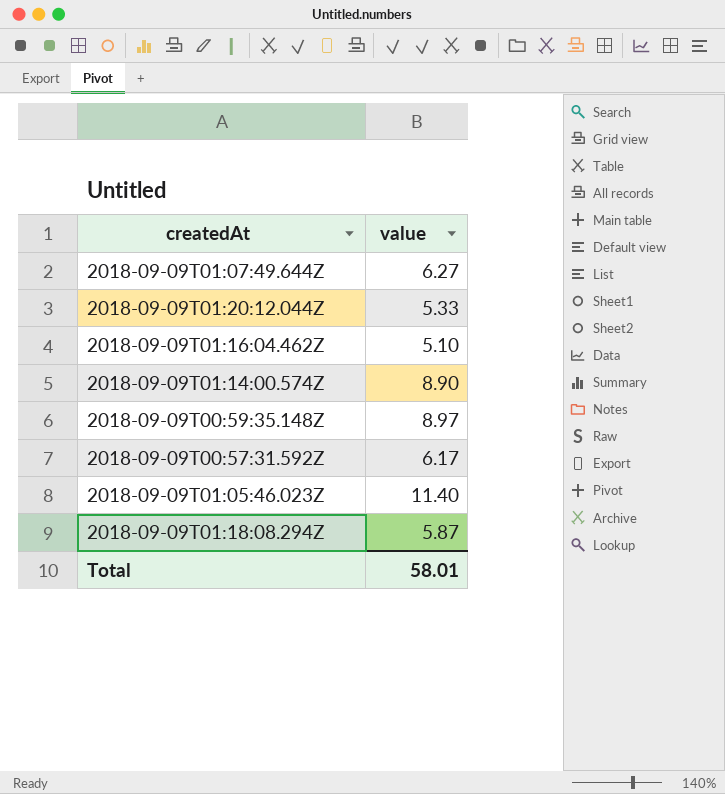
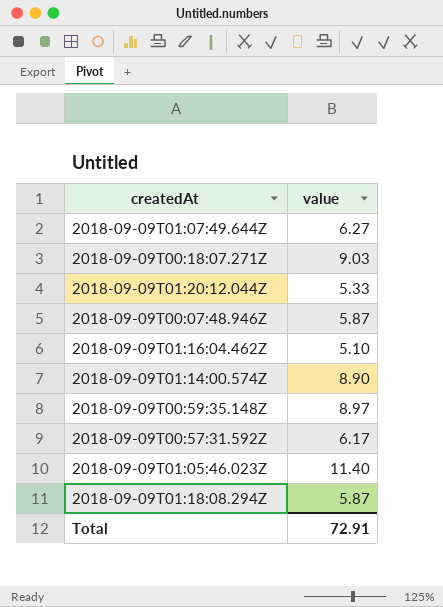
row 2018-09-09T00:18:07.271Z: none -> 9.03
row 2018-09-09T00:07:48.946Z: none -> 5.87
Total | value: 58.01 -> 72.91

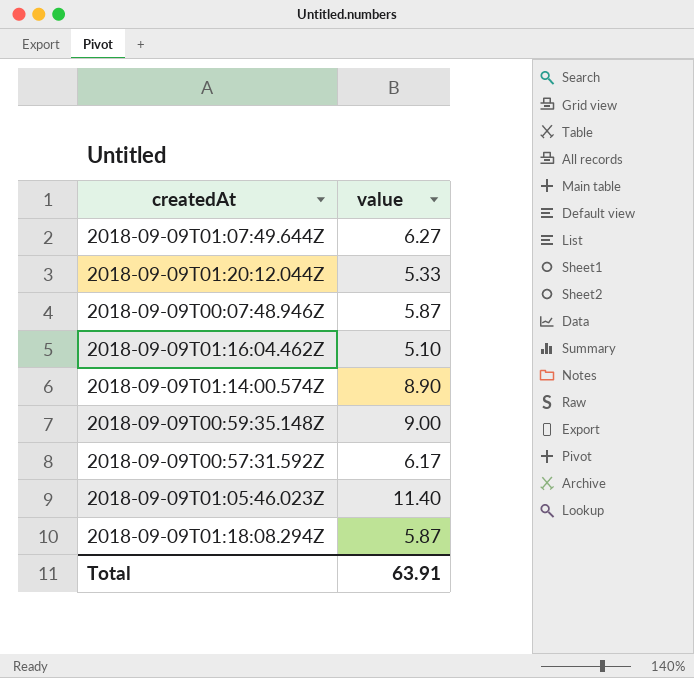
row 2018-09-09T00:18:07.271Z: 9.03 -> none
2018-09-09T00:59:35.148Z | value: 8.97 -> 9.00
Total | value: 72.91 -> 63.91

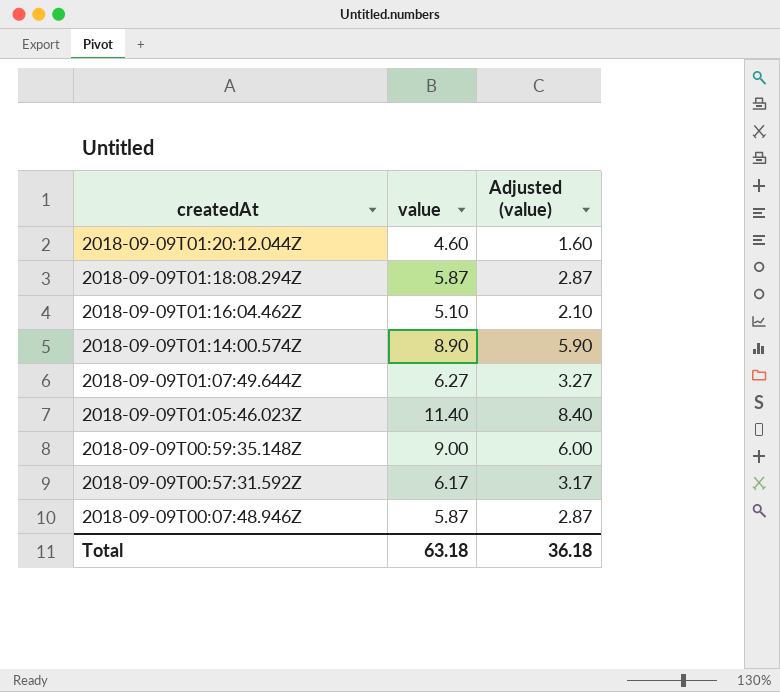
row order: none -> createdAt descending
column Adjusted (value) | formula: none -> [value] - 3
2018-09-09T01:20:12.044Z | value: 5.33 -> 4.60
Total | value: 63.91 -> 63.18

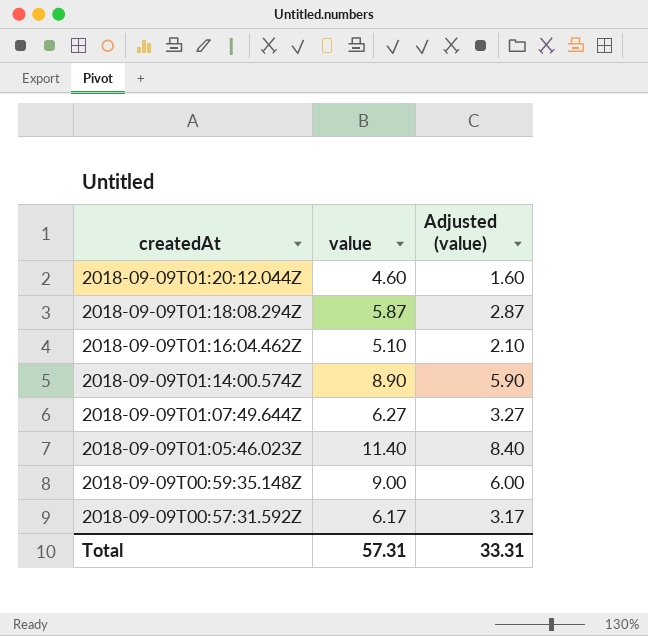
row 2018-09-09T00:07:48.946Z: 5.87 | 2.87 -> none
Total | value: 63.18 -> 57.31
Total | Adjusted (value): 36.18 -> 33.31

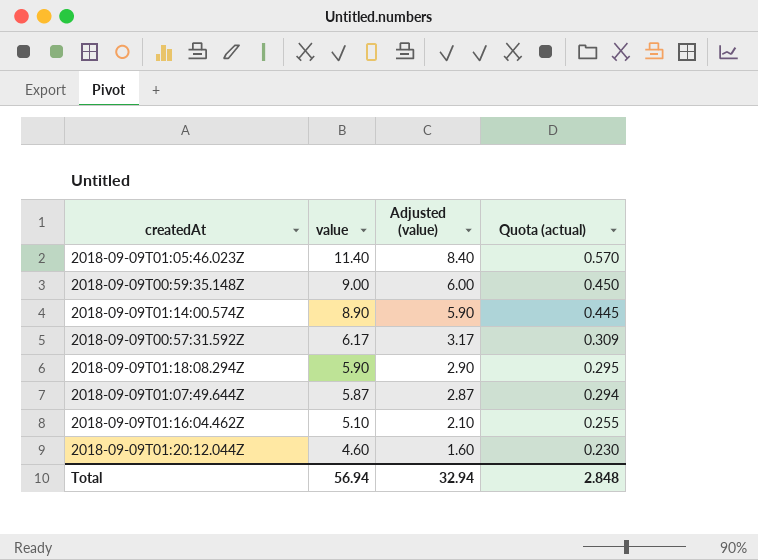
row order: createdAt descending -> value descending
column Quota (actual) | formula: none -> [value] * 0.05
2018-09-09T01:18:08.294Z | value: 5.87 -> 5.90
2018-09-09T01:18:08.294Z | Adjusted (value): 2.87 -> 2.90
2018-09-09T01:07:49.644Z | value: 6.27 -> 5.87
2018-09-09T01:07:49.644Z | Adjusted (value): 3.27 -> 2.87
Total | value: 57.31 -> 56.94
Total | Adjusted (value): 33.31 -> 32.94

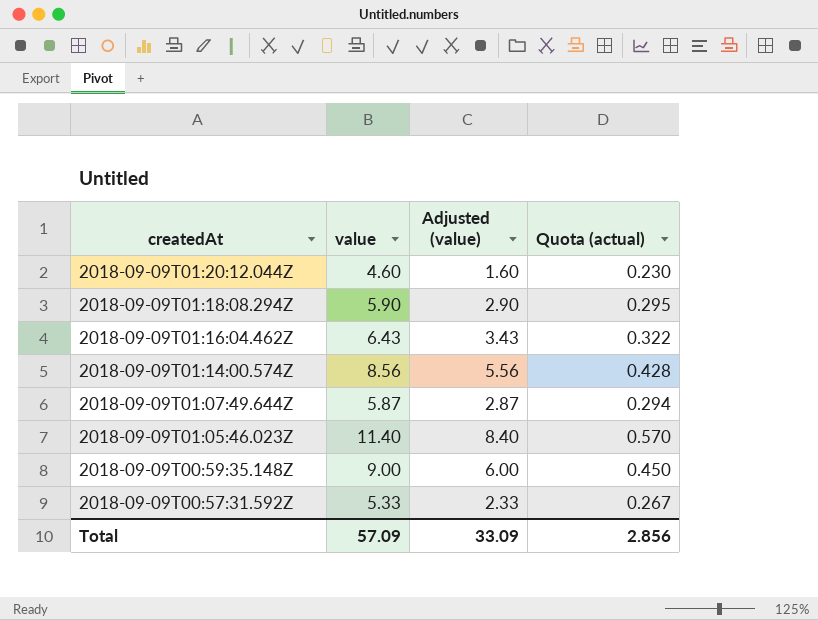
row order: value descending -> createdAt descending
2018-09-09T01:16:04.462Z | value: 5.10 -> 6.43
2018-09-09T01:16:04.462Z | Adjusted (value): 2.10 -> 3.43
2018-09-09T01:16:04.462Z | Quota (actual): 0.255 -> 0.322
2018-09-09T01:14:00.574Z | value: 8.90 -> 8.56
2018-09-09T01:14:00.574Z | Adjusted (value): 5.90 -> 5.56
2018-09-09T01:14:00.574Z | Quota (actual): 0.445 -> 0.428
2018-09-09T00:57:31.592Z | value: 6.17 -> 5.33
2018-09-09T00:57:31.592Z | Adjusted (value): 3.17 -> 2.33
2018-09-09T00:57:31.592Z | Quota (actual): 0.309 -> 0.267
Total | value: 56.94 -> 57.09
Total | Adjusted (value): 32.94 -> 33.09
Total | Quota (actual): 2.848 -> 2.856

